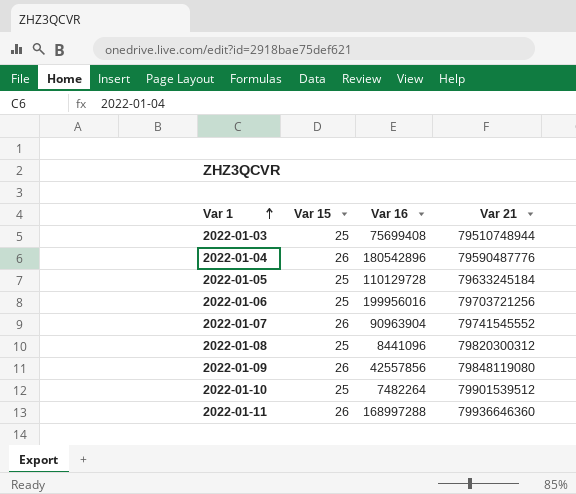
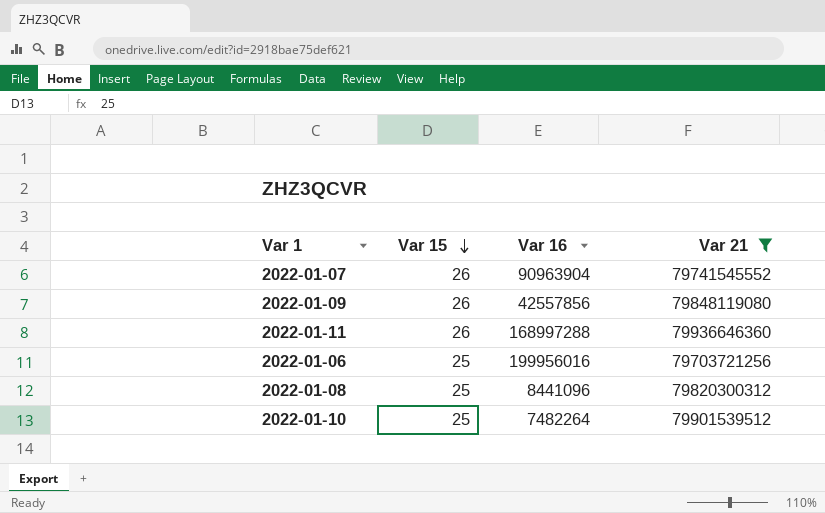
filter: none -> Var 21 >= 79703721256
row order: Var 1 ascending -> Var 15 descending

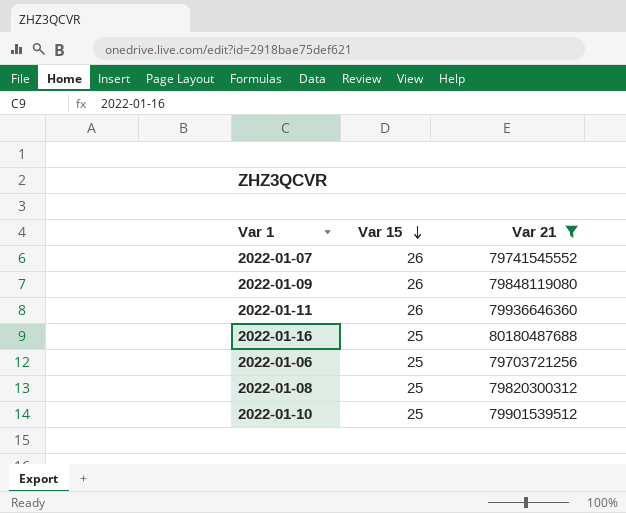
column Var 16 | position: 3 -> none
row 2022-01-16: none -> 25 | 80180487688

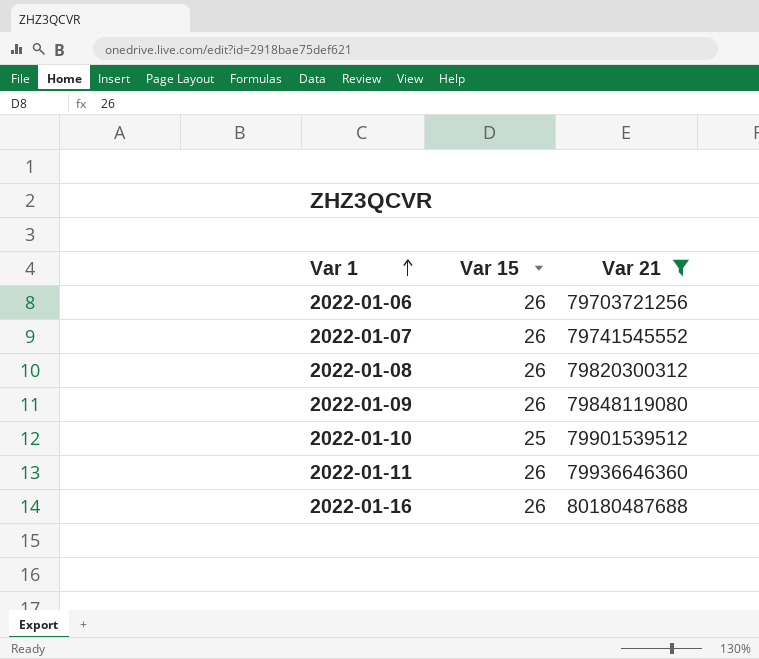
row order: Var 15 descending -> Var 1 ascending
2022-01-06 | Var 15: 25 -> 26
2022-01-08 | Var 15: 25 -> 26
2022-01-16 | Var 15: 25 -> 26

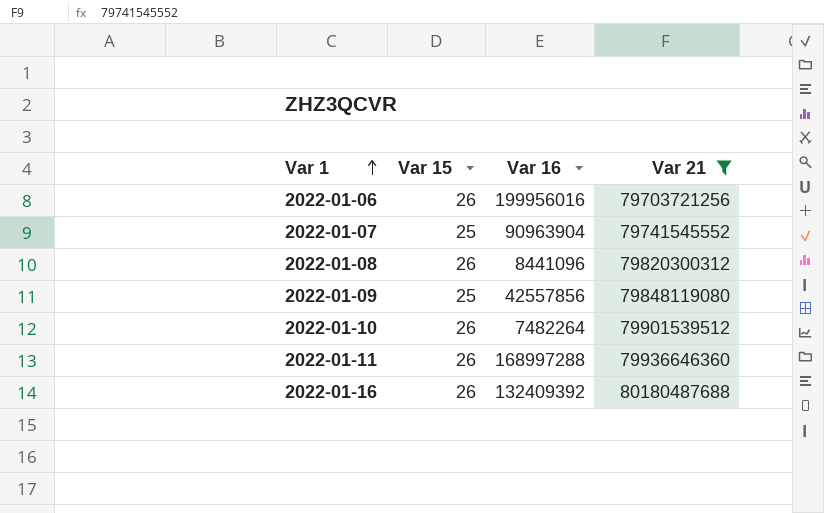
column Var 16 | position: none -> 3
2022-01-07 | Var 15: 26 -> 25
2022-01-09 | Var 15: 26 -> 25
2022-01-10 | Var 15: 25 -> 26

